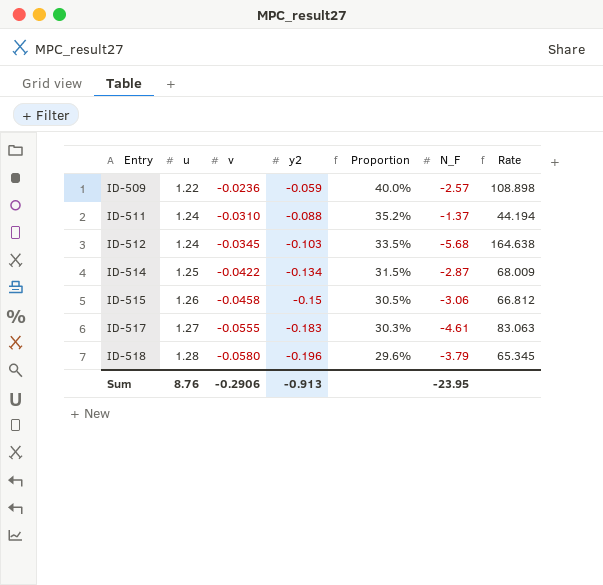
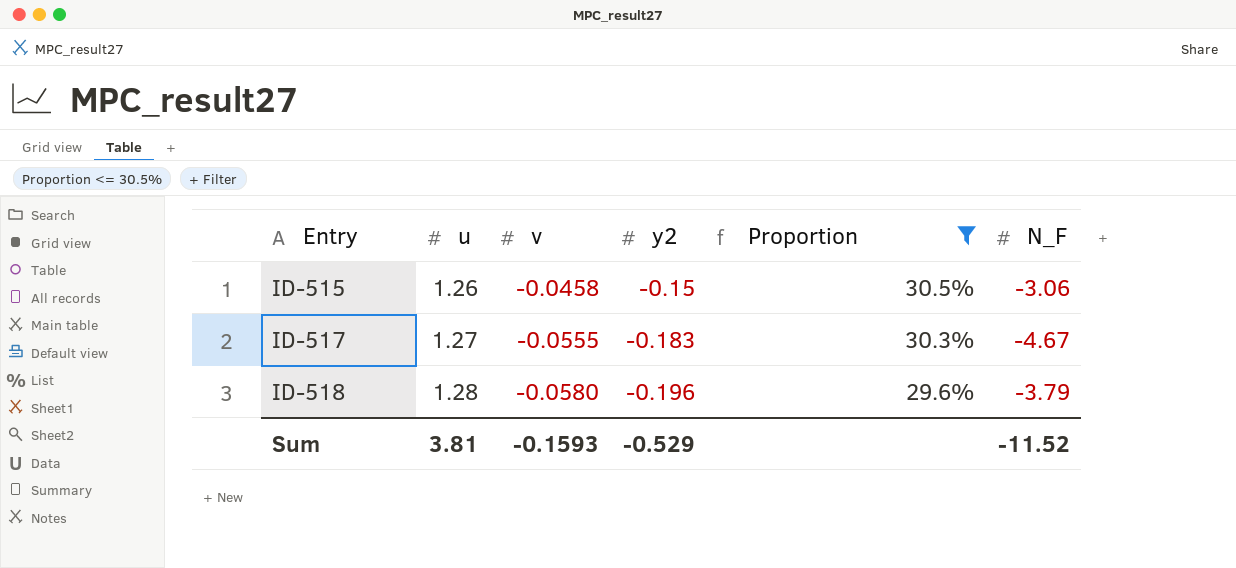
filter: none -> Proportion <= 30.5%
column Rate | formula: [N_F] / [v] -> none
ID-517 | N_F: -4.61 -> -4.67
Sum | u: 8.76 -> 3.81
Sum | v: -0.2906 -> -0.1593
Sum | y2: -0.913 -> -0.529
Sum | N_F: -23.95 -> -11.52

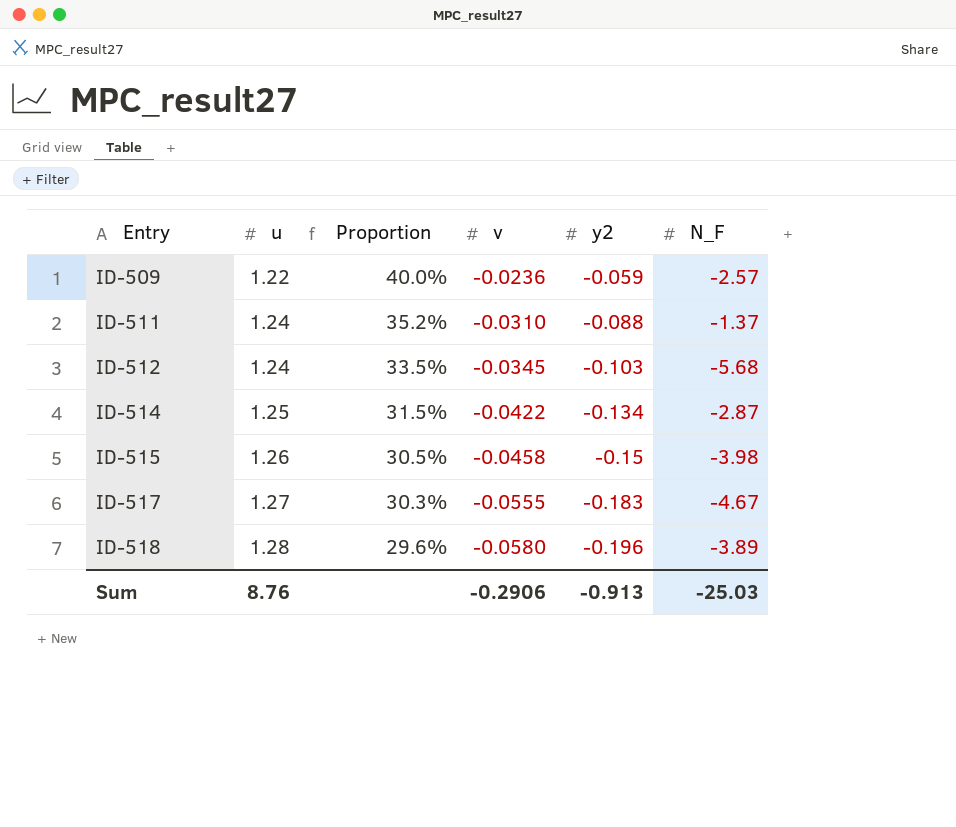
filter: Proportion <= 30.5% -> none
column Proportion | position: 5 -> 3
ID-515 | N_F: -3.06 -> -3.98
ID-518 | N_F: -3.79 -> -3.89
Sum | u: 3.81 -> 8.76
Sum | v: -0.1593 -> -0.2906
Sum | y2: -0.529 -> -0.913
Sum | N_F: -11.52 -> -25.03

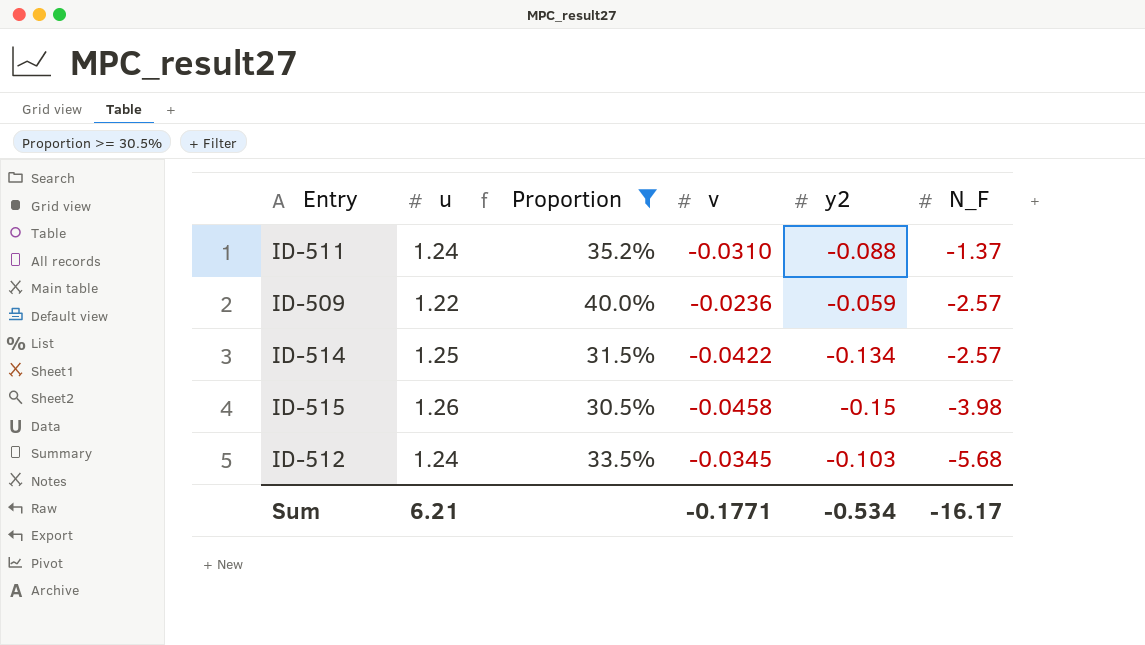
filter: none -> Proportion >= 30.5%
row order: Entry ascending -> N_F descending
ID-514 | N_F: -2.87 -> -2.57
Sum | u: 8.76 -> 6.21
Sum | v: -0.2906 -> -0.1771
Sum | y2: -0.913 -> -0.534
Sum | N_F: -25.03 -> -16.17

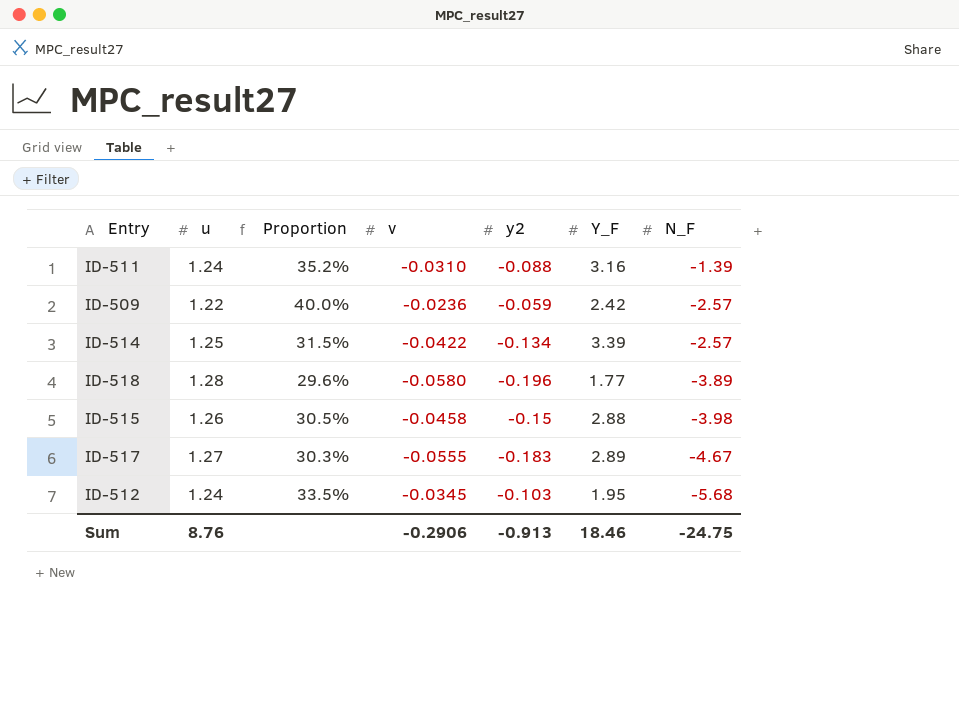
filter: Proportion >= 30.5% -> none
column Y_F | position: none -> 6
ID-511 | N_F: -1.37 -> -1.39
Sum | u: 6.21 -> 8.76
Sum | v: -0.1771 -> -0.2906
Sum | y2: -0.534 -> -0.913
Sum | N_F: -16.17 -> -24.75

